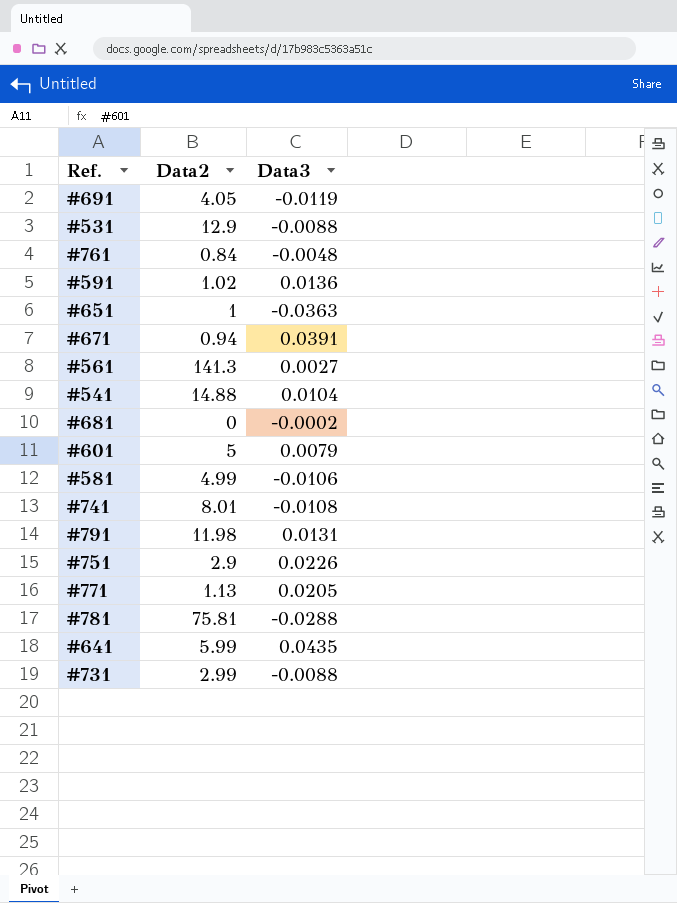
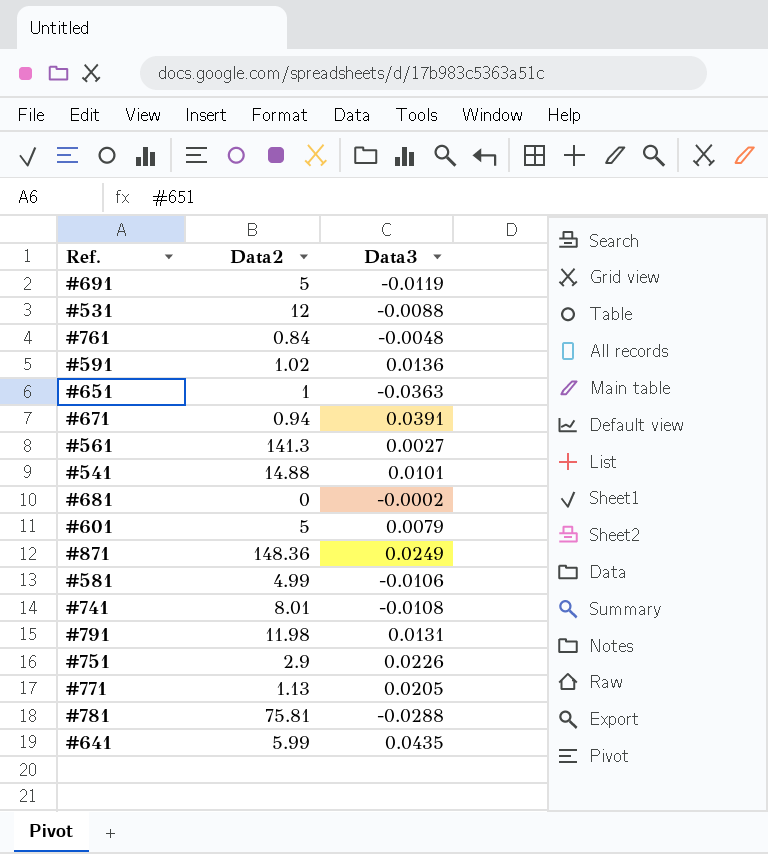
row #731: 2.99 | -0.0088 -> none
#691 | Data2: 4.05 -> 5
#531 | Data2: 12.9 -> 12
#541 | Data3: 0.0104 -> 0.0101
row #871: none -> 148.36 | 0.0249

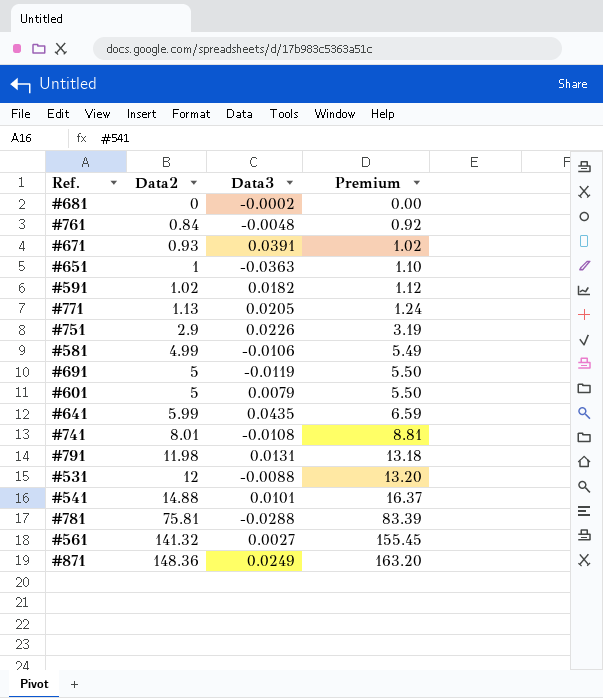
row order: none -> Data2 ascending
column Premium | formula: none -> [Data2] * 1.1
#671 | Data2: 0.94 -> 0.93
#591 | Data3: 0.0136 -> 0.0182
#561 | Data2: 141.3 -> 141.32

